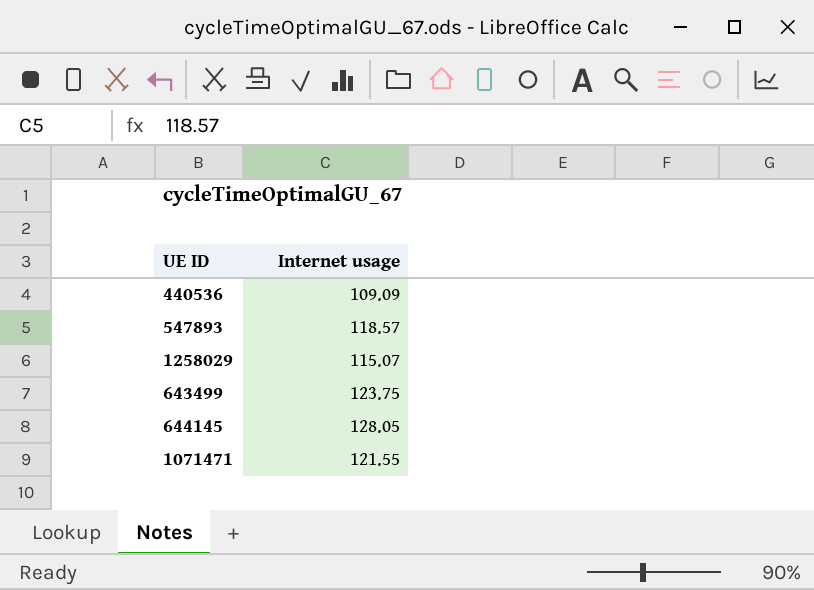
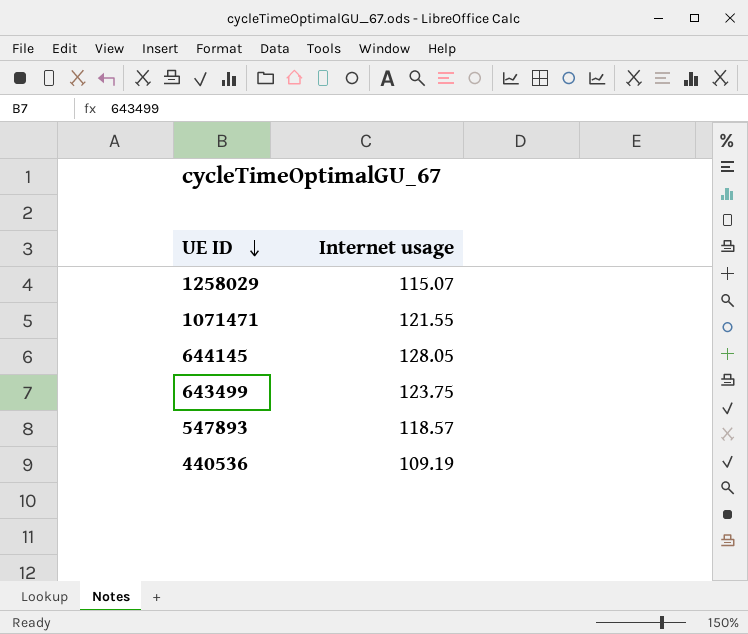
row order: none -> UE ID descending
440536 | Internet usage: 109.09 -> 109.19

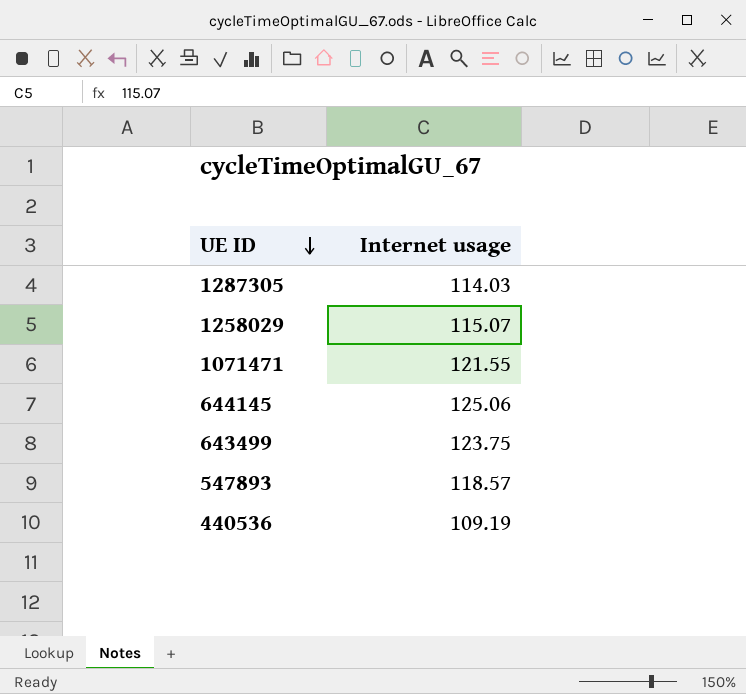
row 1287305: none -> 114.03
644145 | Internet usage: 128.05 -> 125.06

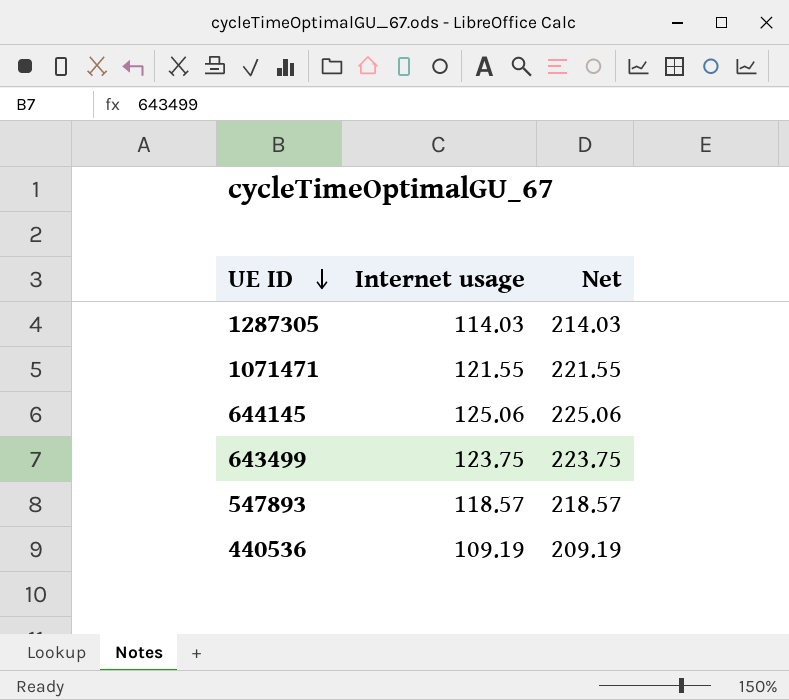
column Net | formula: none -> [Internet usage] + 100
row 1258029: 115.07 -> none

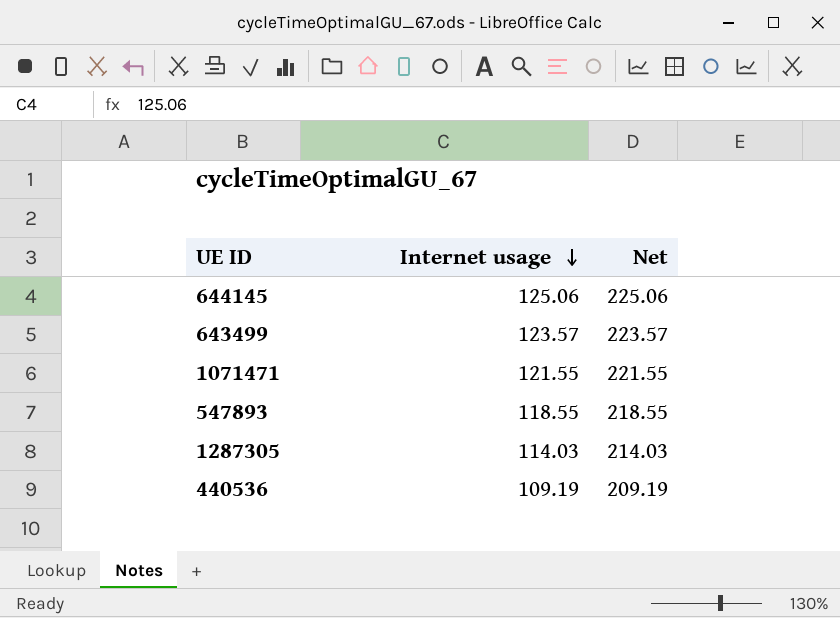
row order: UE ID descending -> Internet usage descending
643499 | Internet usage: 123.75 -> 123.57
643499 | Net: 223.75 -> 223.57
547893 | Internet usage: 118.57 -> 118.55
547893 | Net: 218.57 -> 218.55

